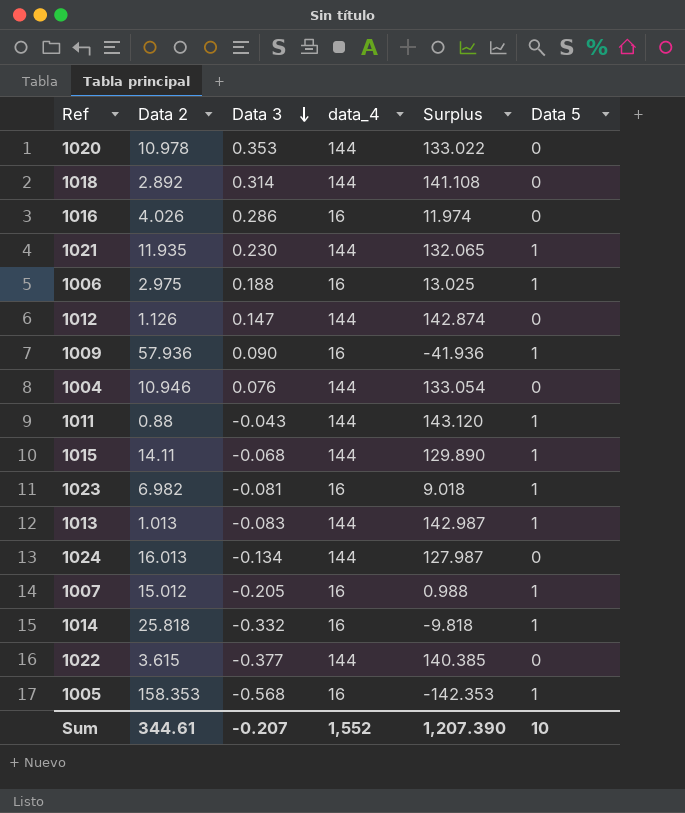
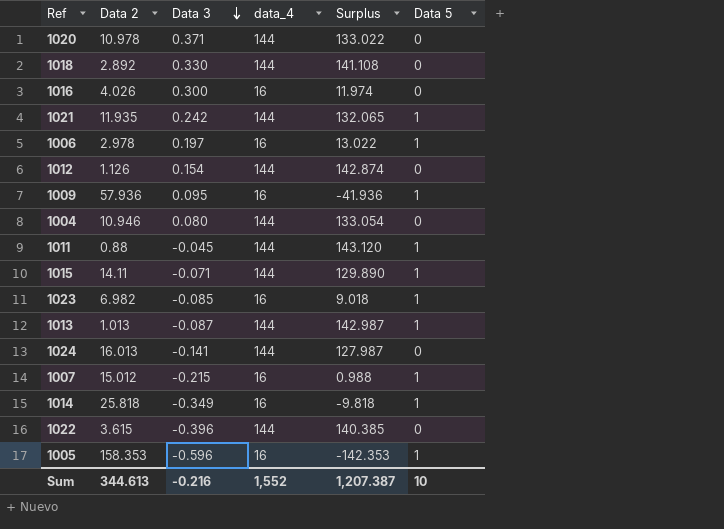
1020 | Data 3: 0.353 -> 0.371
1018 | Data 3: 0.314 -> 0.330
1016 | Data 3: 0.286 -> 0.300
1021 | Data 3: 0.230 -> 0.242
1006 | Data 2: 2.975 -> 2.978
1006 | Data 3: 0.188 -> 0.197
1006 | Surplus: 13.025 -> 13.022
1012 | Data 3: 0.147 -> 0.154
1009 | Data 3: 0.090 -> 0.095
1004 | Data 3: 0.076 -> 0.080
1011 | Data 3: -0.043 -> -0.045
1015 | Data 3: -0.068 -> -0.071
1023 | Data 3: -0.081 -> -0.085
1013 | Data 3: -0.083 -> -0.087
1024 | Data 3: -0.134 -> -0.141
1007 | Data 3: -0.205 -> -0.215
1014 | Data 3: -0.332 -> -0.349
1022 | Data 3: -0.377 -> -0.396
1005 | Data 3: -0.568 -> -0.596
Sum | Data 2: 344.61 -> 344.613
Sum | Data 3: -0.207 -> -0.216
Sum | Surplus: 1,207.390 -> 1,207.387

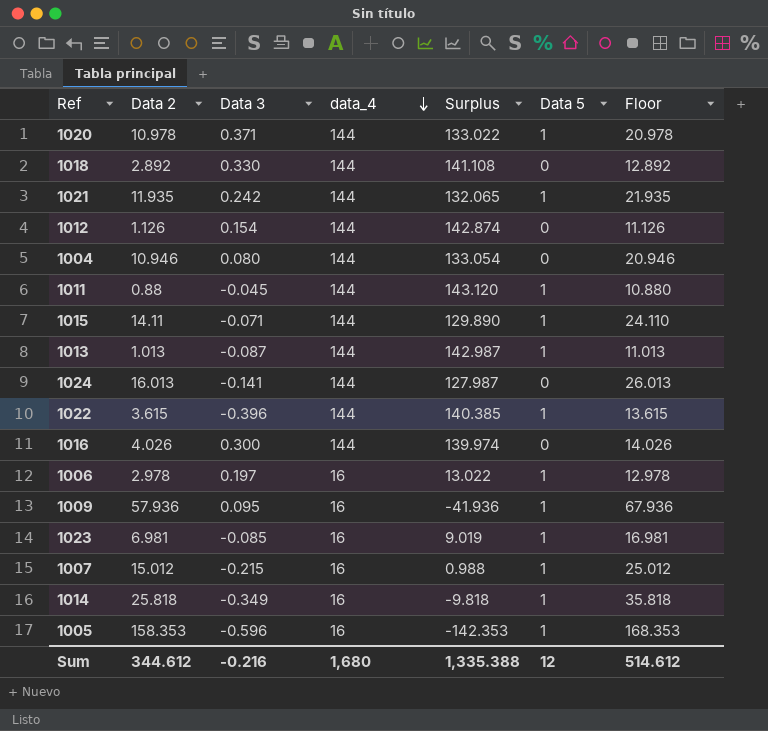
row order: Data 3 descending -> data_4 descending
column Floor | formula: none -> [Data 2] + 10
1020 | Data 5: 0 -> 1
1022 | Data 5: 0 -> 1
1016 | data_4: 16 -> 144
1016 | Surplus: 11.974 -> 139.974
1023 | Data 2: 6.982 -> 6.981
1023 | Surplus: 9.018 -> 9.019
Sum | Data 2: 344.613 -> 344.612
Sum | data_4: 1,552 -> 1,680
Sum | Surplus: 1,207.387 -> 1,335.388
Sum | Data 5: 10 -> 12

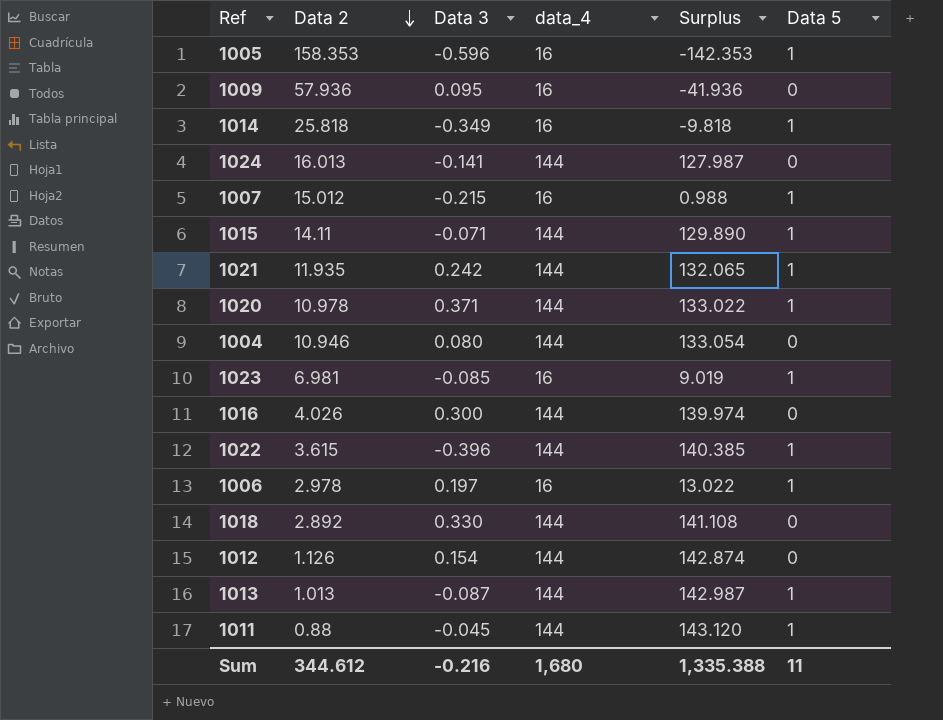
row order: data_4 descending -> Data 2 descending
column Floor | formula: [Data 2] + 10 -> none
1009 | Data 5: 1 -> 0
Sum | Data 5: 12 -> 11

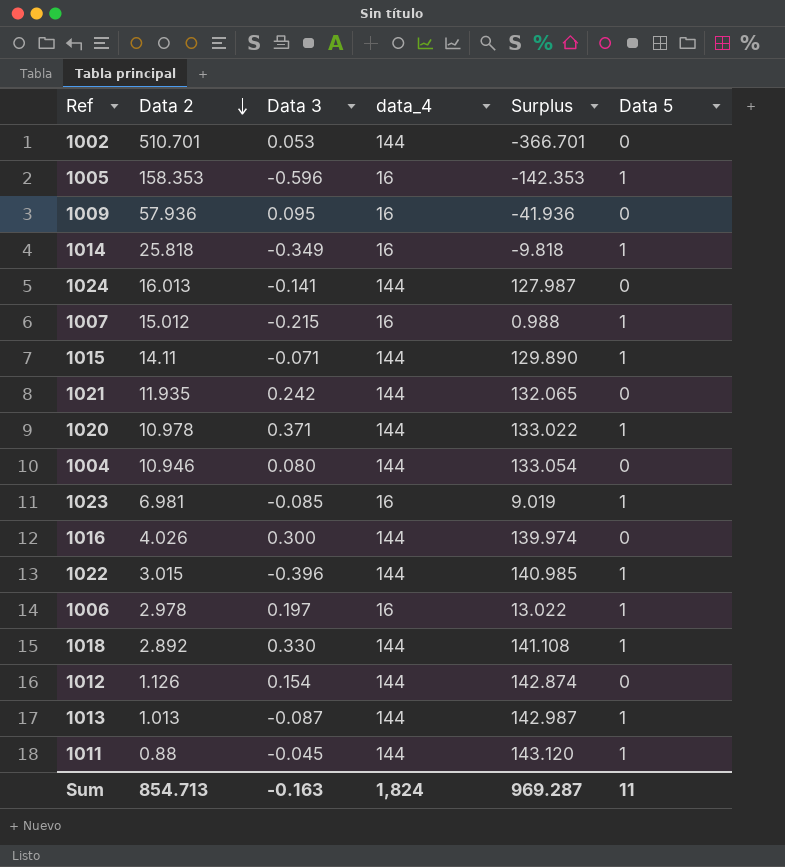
row 1002: none -> 510.701 | 0.053 | 144 | -366.701 | 0
1021 | Data 5: 1 -> 0
1022 | Data 2: 3.615 -> 3.015
1022 | Surplus: 140.385 -> 140.985
1018 | Data 5: 0 -> 1
Sum | Data 2: 344.612 -> 854.713
Sum | Data 3: -0.216 -> -0.163
Sum | data_4: 1,680 -> 1,824
Sum | Surplus: 1,335.388 -> 969.287

